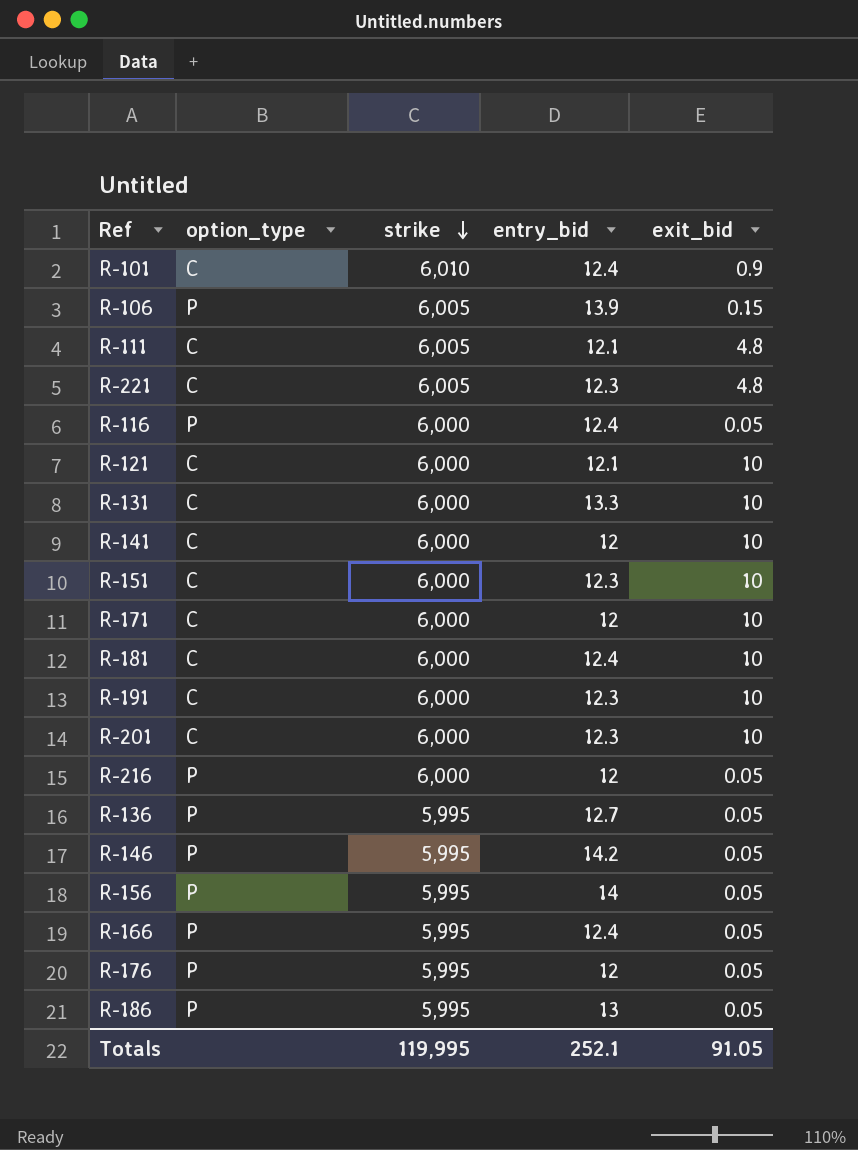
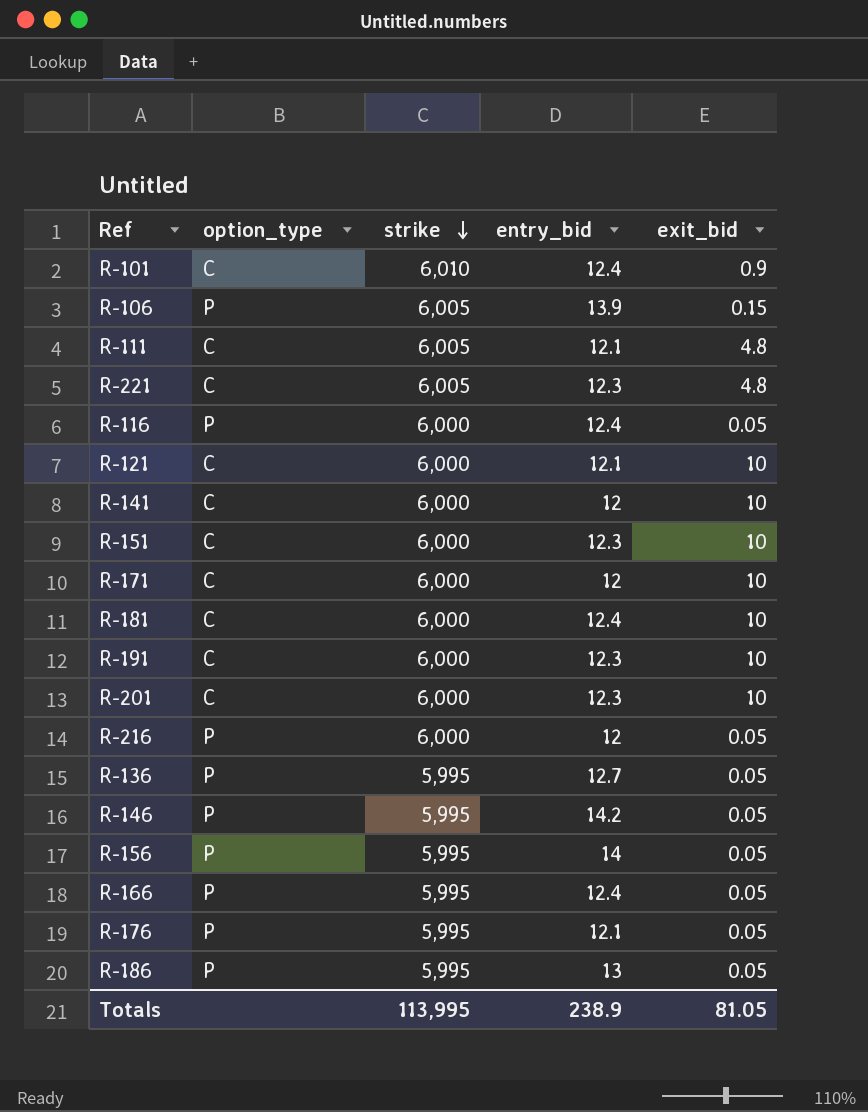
row R-131: C | 6,000 | 13.3 | 10 -> none
R-176 | entry_bid: 12 -> 12.1
Totals | strike: 119,995 -> 113,995
Totals | entry_bid: 252.1 -> 238.9
Totals | exit_bid: 91.05 -> 81.05

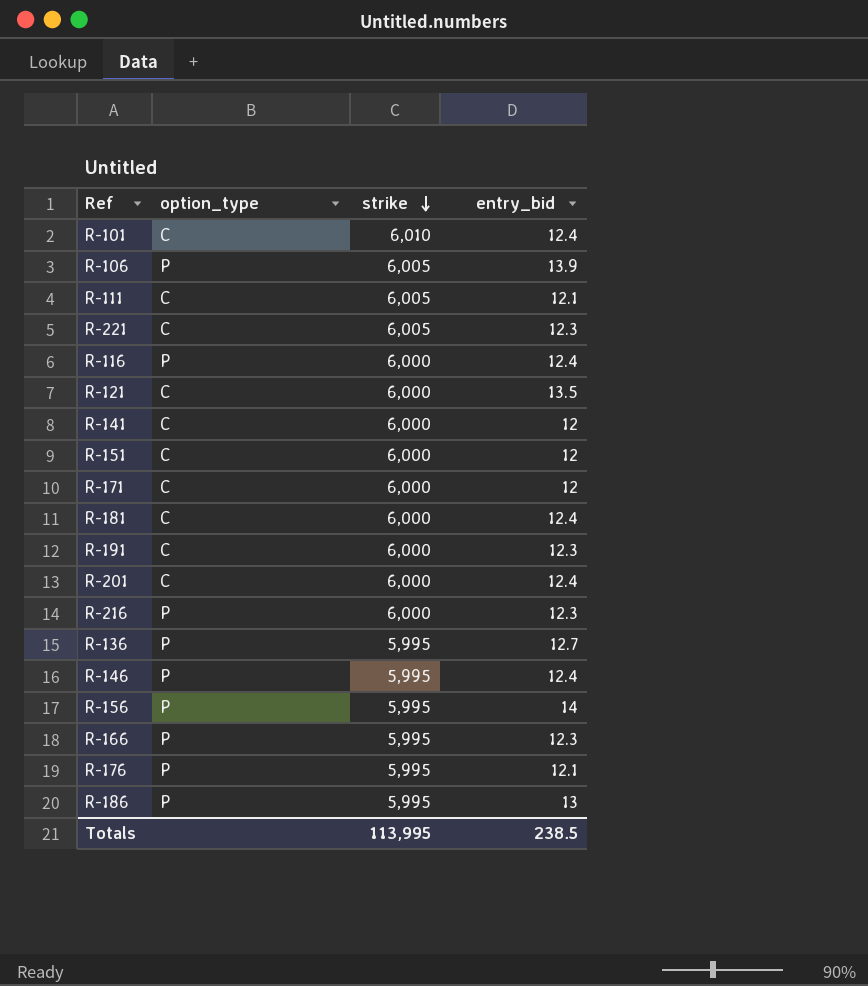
column exit_bid | position: 5 -> none
R-121 | entry_bid: 12.1 -> 13.5
R-151 | entry_bid: 12.3 -> 12
R-201 | entry_bid: 12.3 -> 12.4
R-216 | entry_bid: 12 -> 12.3
R-146 | entry_bid: 14.2 -> 12.4
R-166 | entry_bid: 12.4 -> 12.3
Totals | entry_bid: 238.9 -> 238.5

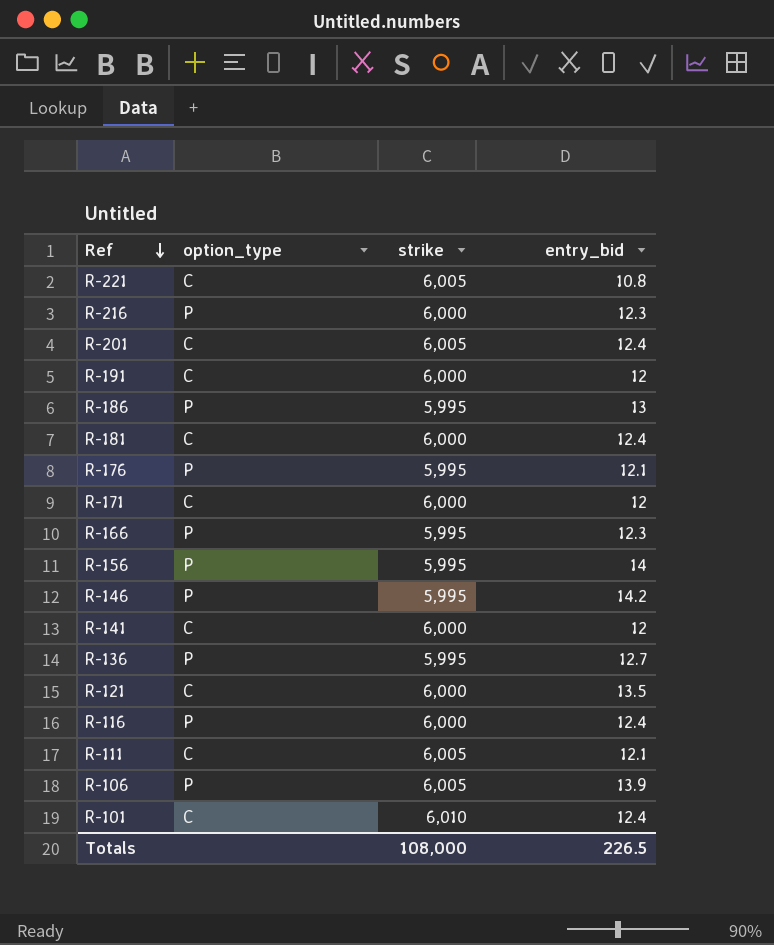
row order: strike descending -> Ref descending
row R-151: C | 6,000 | 12 -> none
R-221 | entry_bid: 12.3 -> 10.8
R-201 | strike: 6,000 -> 6,005
R-191 | entry_bid: 12.3 -> 12
R-146 | entry_bid: 12.4 -> 14.2
Totals | strike: 113,995 -> 108,000
Totals | entry_bid: 238.5 -> 226.5

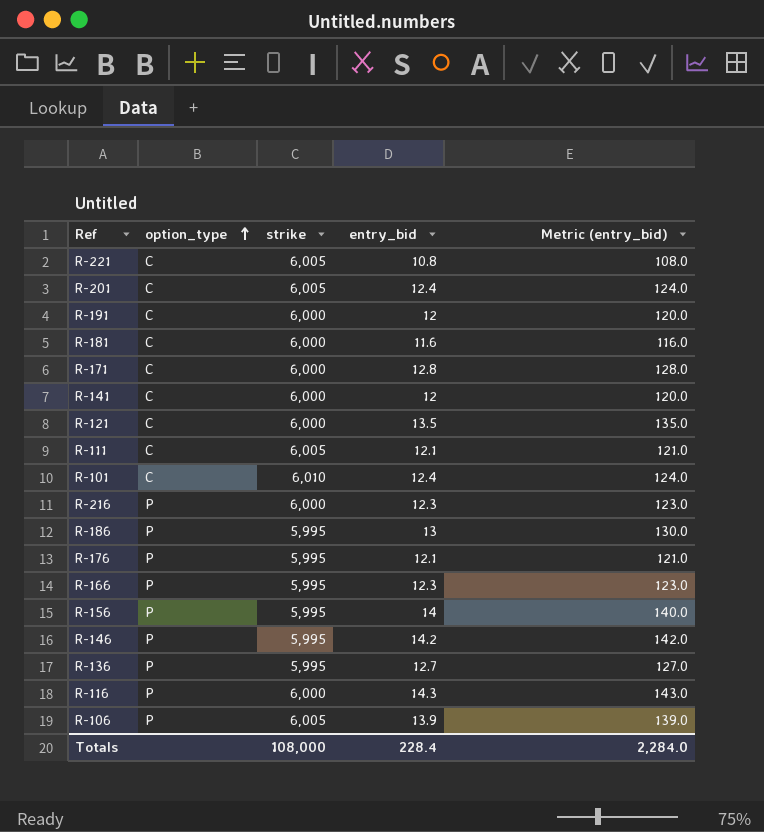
row order: Ref descending -> option_type ascending
column Metric (entry_bid) | formula: none -> [entry_bid] * 10
R-181 | entry_bid: 12.4 -> 11.6
R-171 | entry_bid: 12 -> 12.8
R-116 | entry_bid: 12.4 -> 14.3
Totals | entry_bid: 226.5 -> 228.4

